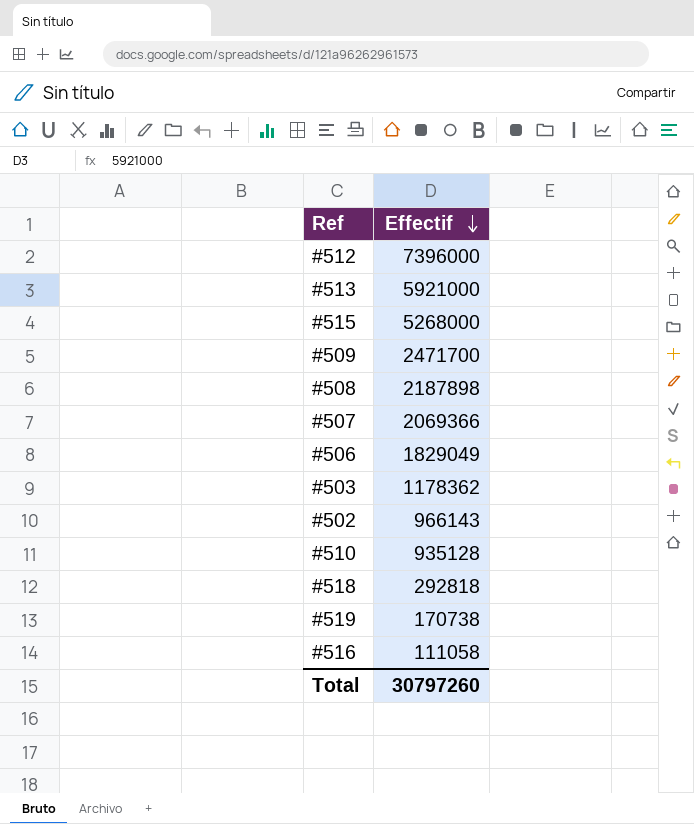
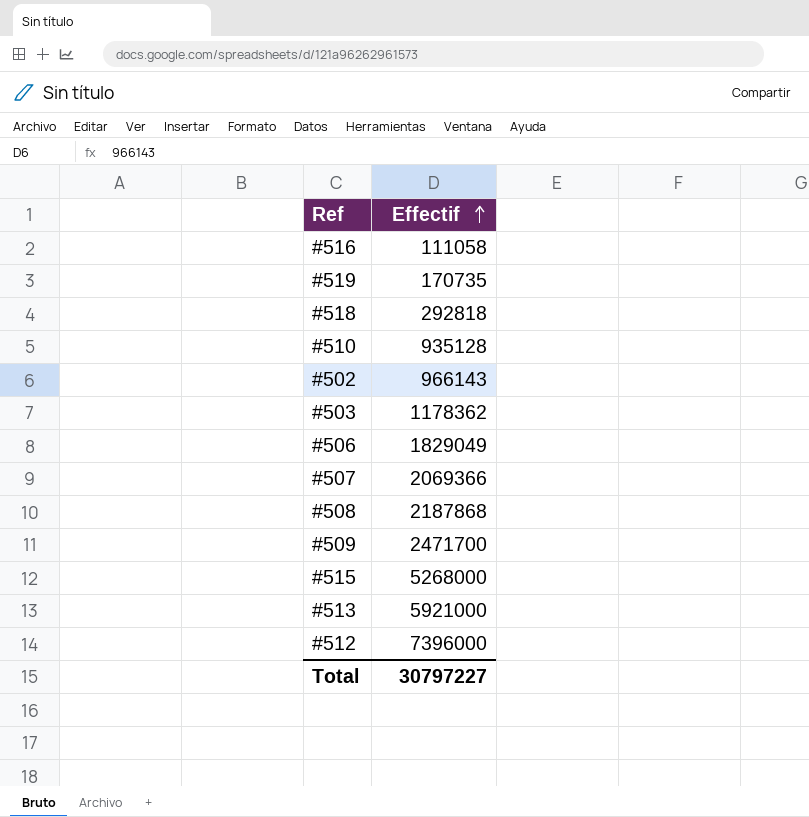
row order: Effectif descending -> Effectif ascending
#519 | Effectif: 170738 -> 170735
#508 | Effectif: 2187898 -> 2187868
Total | Effectif: 30797260 -> 30797227

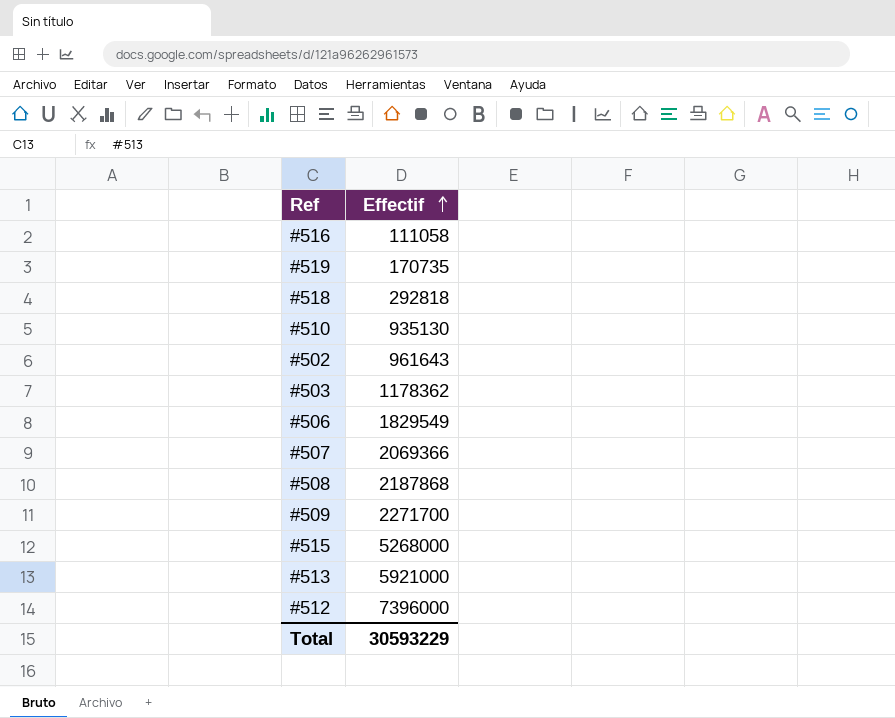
#510 | Effectif: 935128 -> 935130
#502 | Effectif: 966143 -> 961643
#506 | Effectif: 1829049 -> 1829549
#509 | Effectif: 2471700 -> 2271700
Total | Effectif: 30797227 -> 30593229

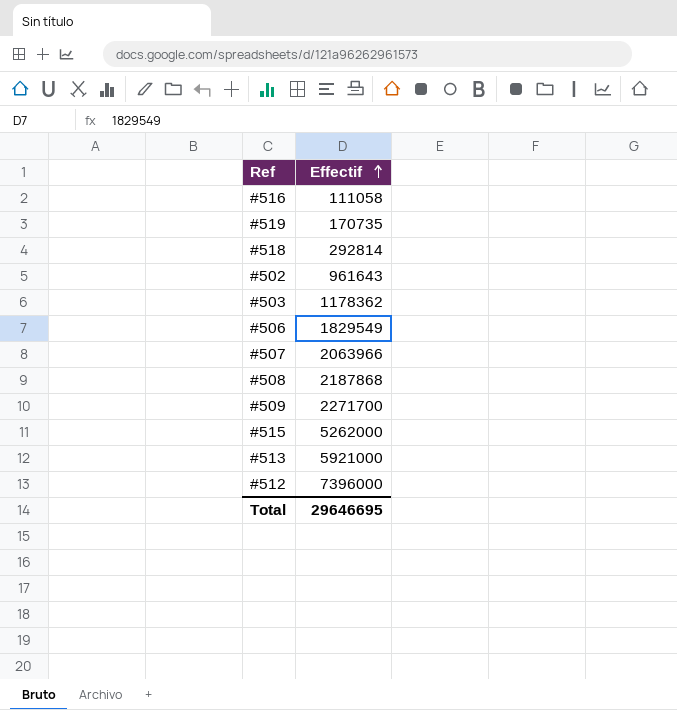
row #510: 935130 -> none
#518 | Effectif: 292818 -> 292814
#507 | Effectif: 2069366 -> 2063966
#515 | Effectif: 5268000 -> 5262000
Total | Effectif: 30593229 -> 29646695

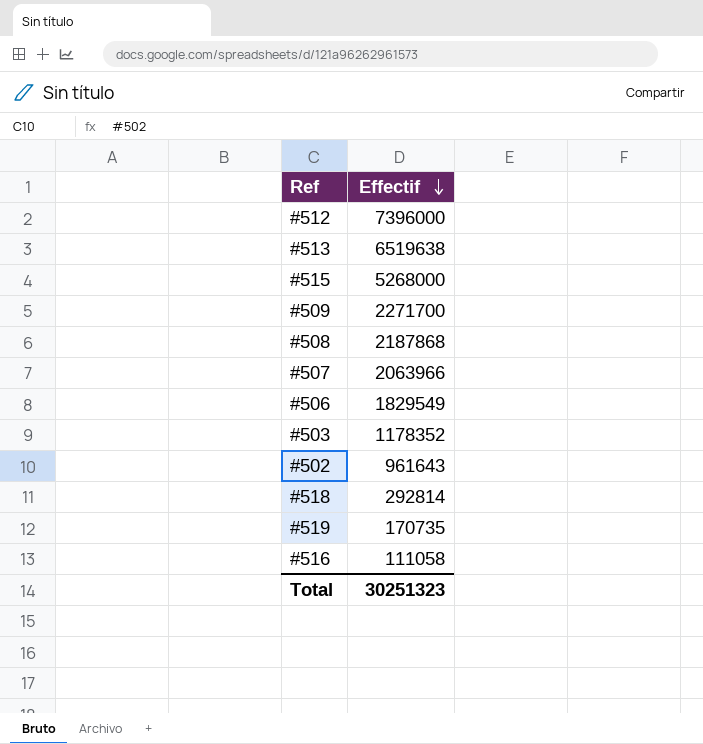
row order: Effectif ascending -> Effectif descending
#513 | Effectif: 5921000 -> 6519638
#515 | Effectif: 5262000 -> 5268000
#503 | Effectif: 1178362 -> 1178352
Total | Effectif: 29646695 -> 30251323

